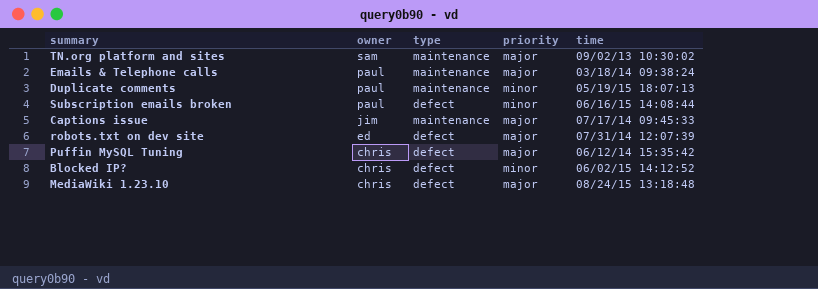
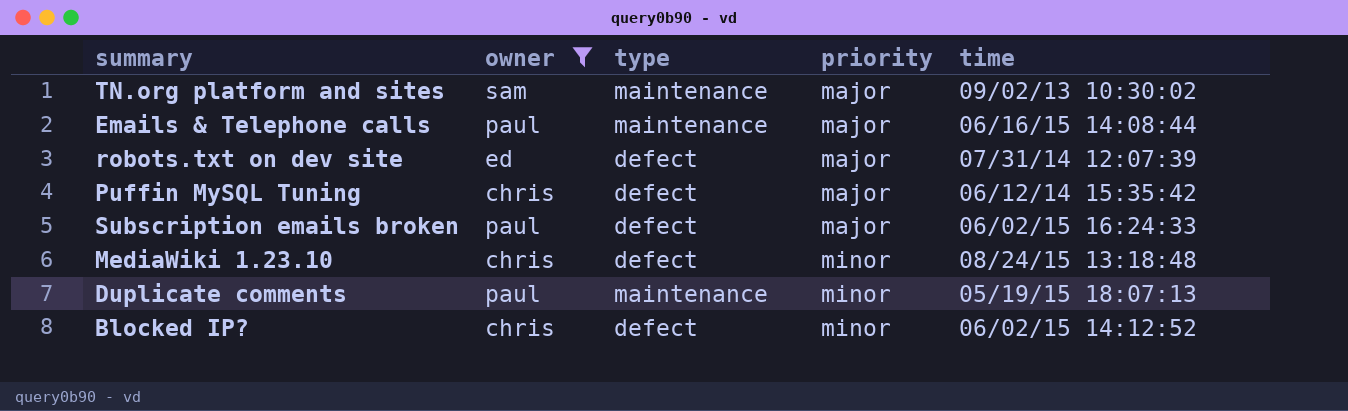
filter: none -> owner != jim
row order: owner descending -> priority ascending
Emails & Telephone calls | time: 03/18/14 09:38:24 -> 06/16/15 14:08:44
Subscription emails broken | priority: minor -> major
Subscription emails broken | time: 06/16/15 14:08:44 -> 06/02/15 16:24:33
MediaWiki 1.23.10 | priority: major -> minor

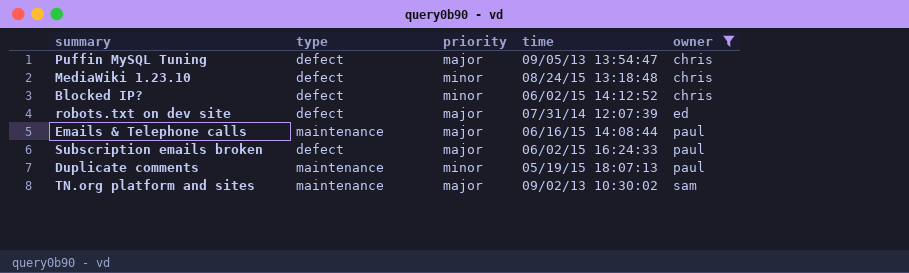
row order: priority ascending -> owner ascending
column owner | position: 2 -> 5
Puffin MySQL Tuning | time: 06/12/14 15:35:42 -> 09/05/13 13:54:47

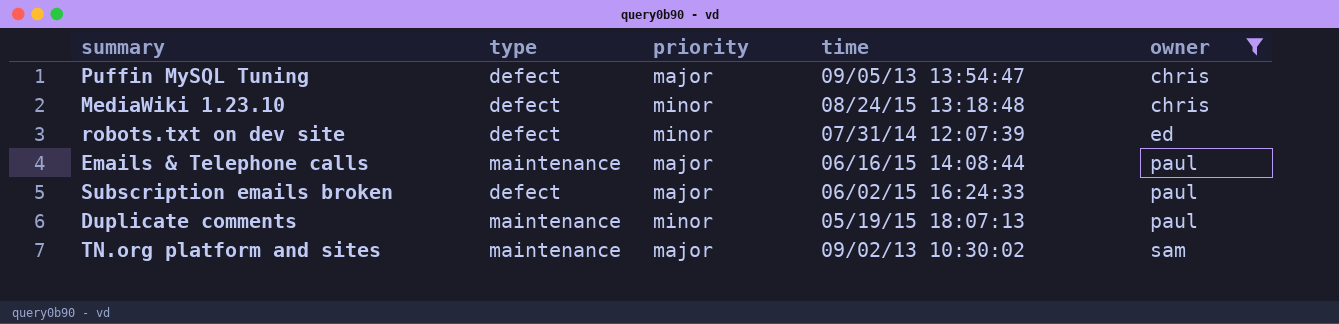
row Blocked IP?: defect | minor | 06/02/15 14:12:52 | chris -> none
robots.txt on dev site | priority: major -> minor

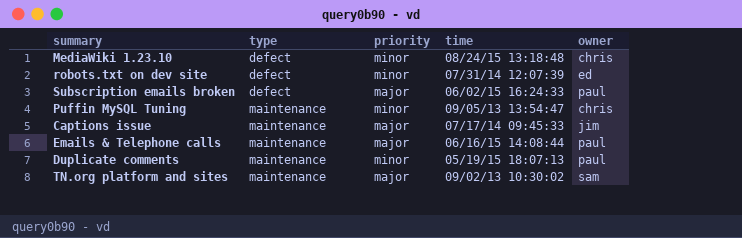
filter: owner != jim -> none
row order: owner ascending -> type ascending
Puffin MySQL Tuning | type: defect -> maintenance
Puffin MySQL Tuning | priority: major -> minor

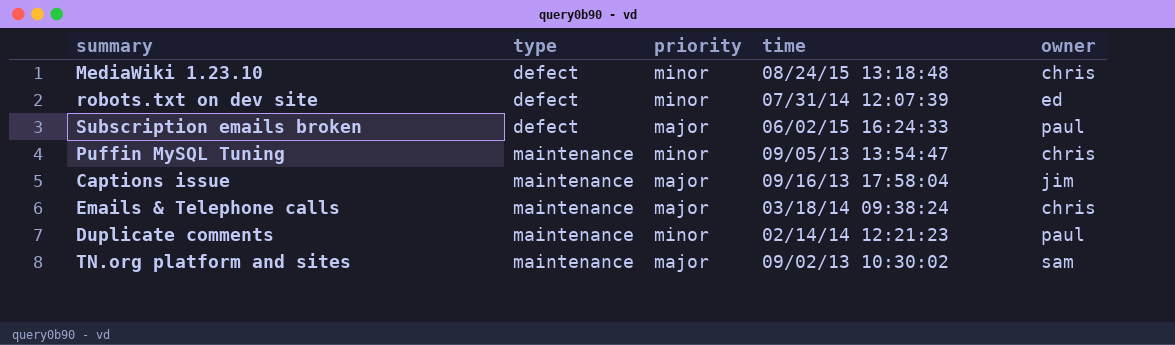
Captions issue | time: 07/17/14 09:45:33 -> 09/16/13 17:58:04
Emails & Telephone calls | time: 06/16/15 14:08:44 -> 03/18/14 09:38:24
Emails & Telephone calls | owner: paul -> chris
Duplicate comments | time: 05/19/15 18:07:13 -> 02/14/14 12:21:23

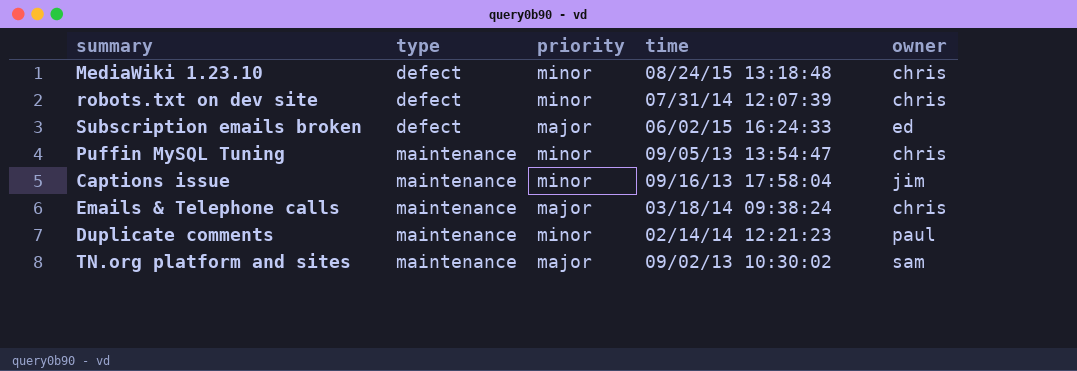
robots.txt on dev site | owner: ed -> chris
Subscription emails broken | owner: paul -> ed
Captions issue | priority: major -> minor

